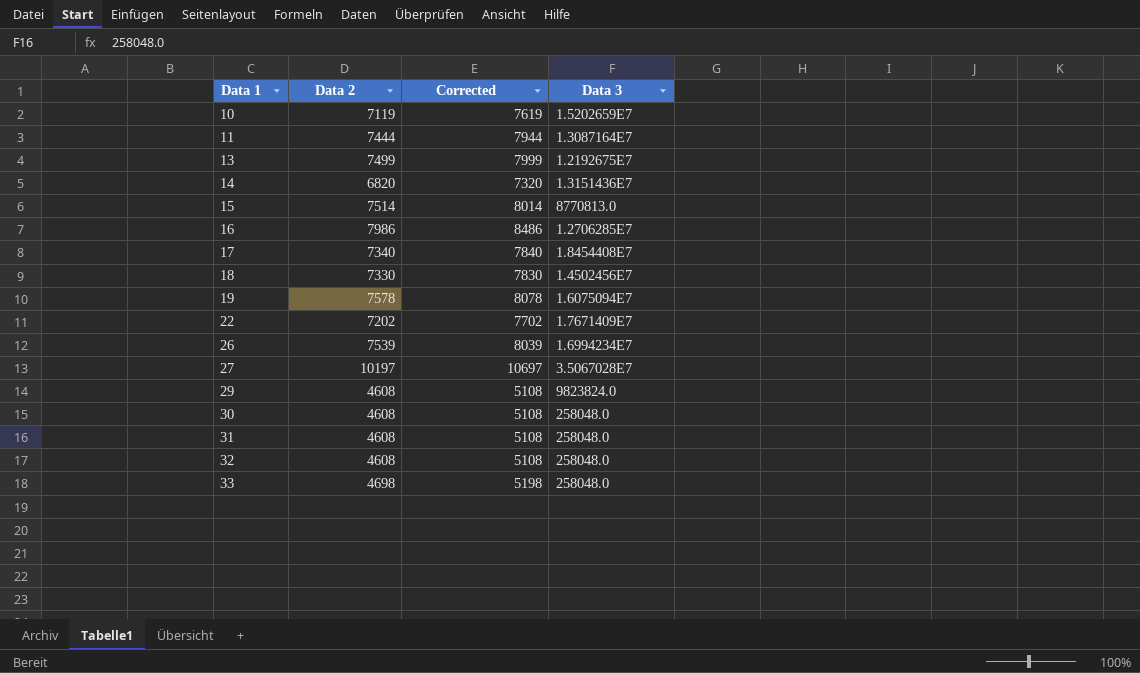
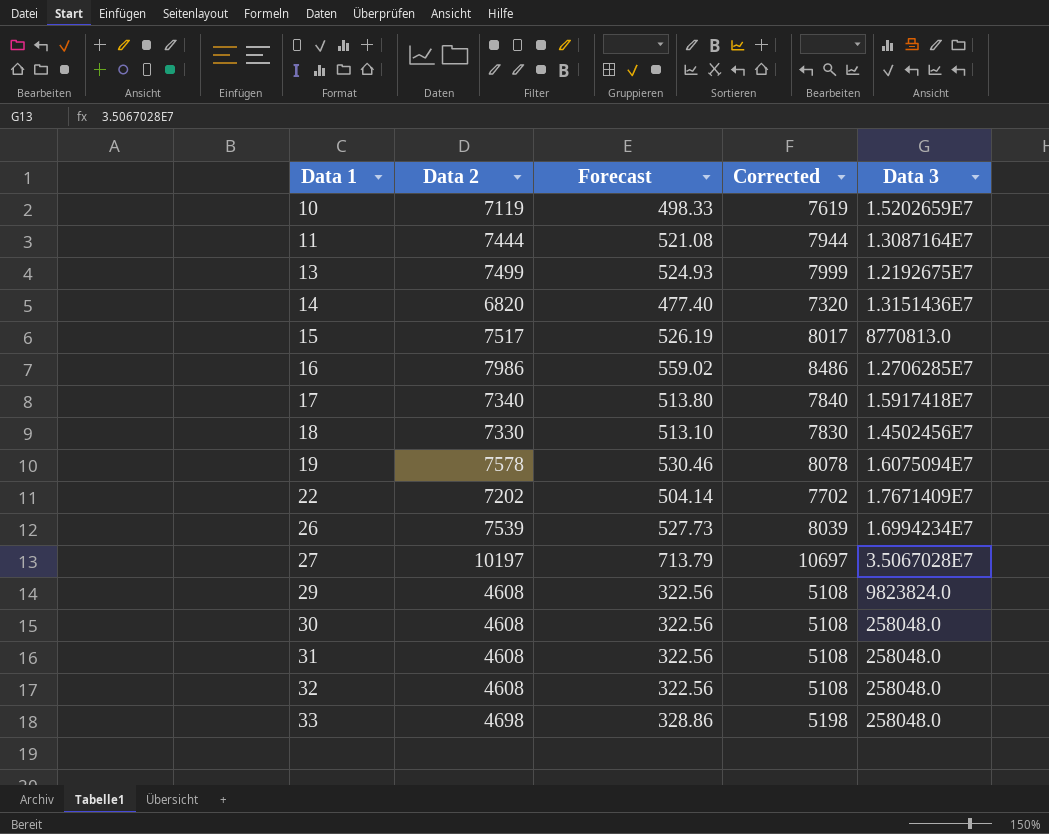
column Forecast | formula: none -> [Data 2] * 0.07
15 | Data 2: 7514 -> 7517
15 | Corrected: 8014 -> 8017
17 | Data 3: 1.8454408E7 -> 1.5917418E7

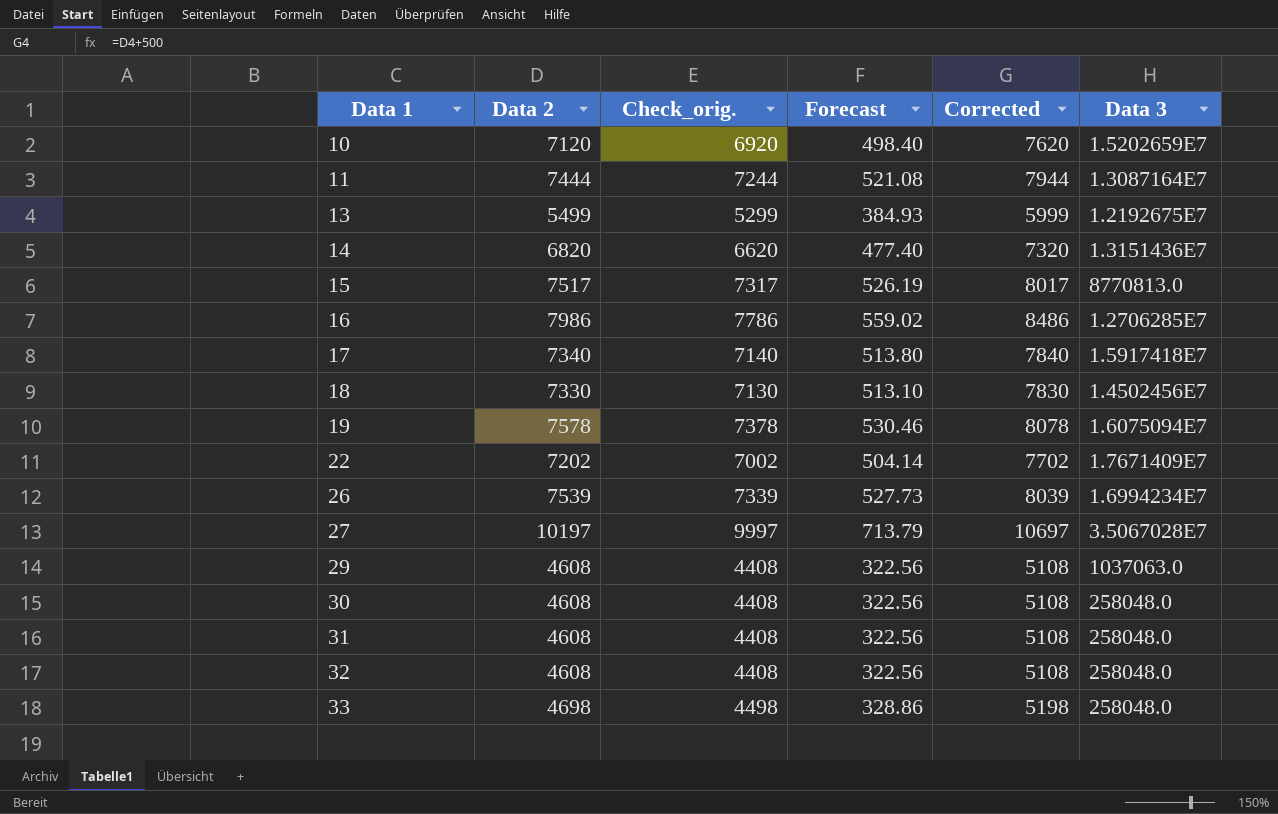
column Check_orig. | formula: none -> [Data 2] - 200
10 | Data 2: 7119 -> 7120
10 | Forecast: 498.33 -> 498.40
10 | Corrected: 7619 -> 7620
13 | Data 2: 7499 -> 5499
13 | Forecast: 524.93 -> 384.93
13 | Corrected: 7999 -> 5999
29 | Data 3: 9823824.0 -> 1037063.0

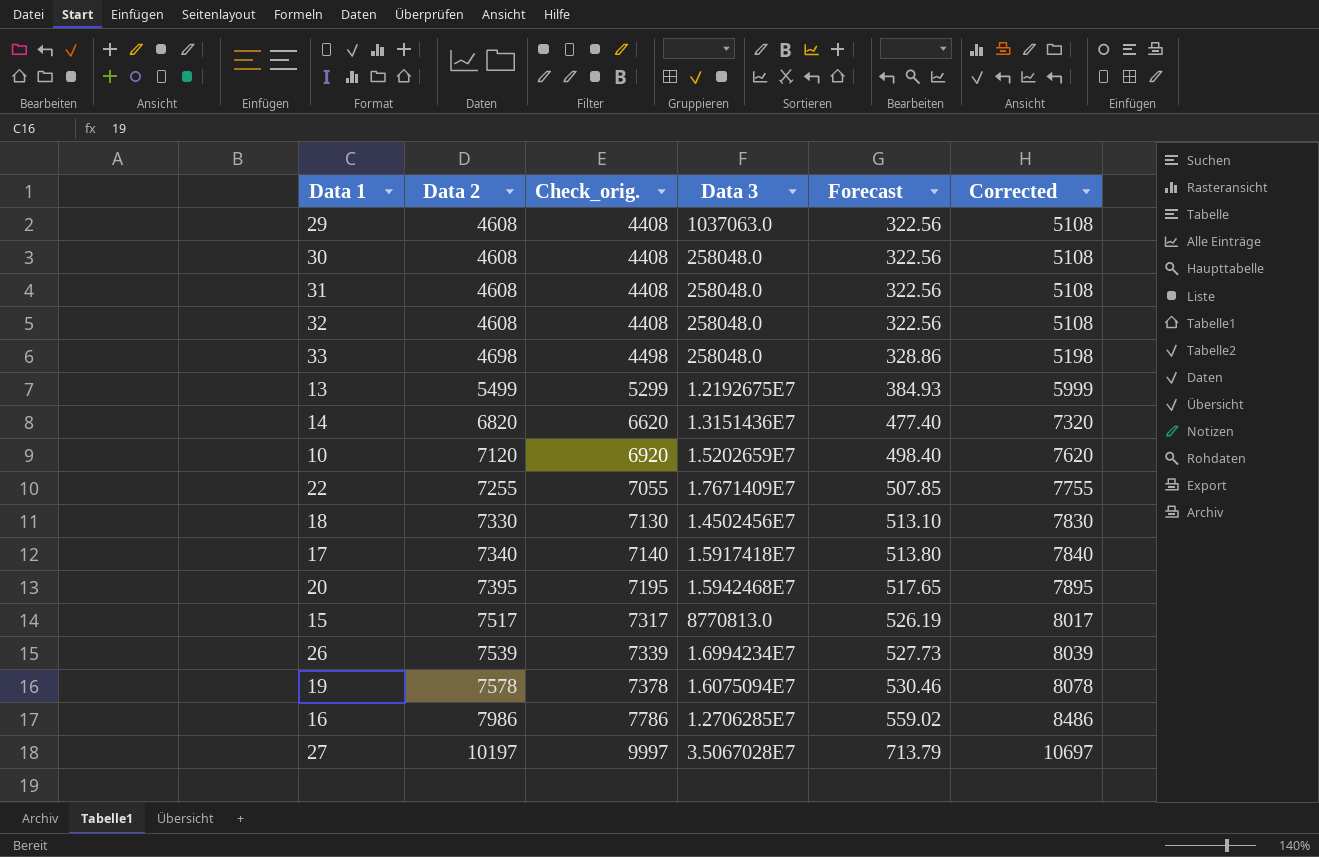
row order: Data 1 ascending -> Data 2 ascending
column Data 3 | position: 6 -> 4
row 11: 7444 | 7244 | 521.08 | 7944 | 1.3087164E7 -> none
22 | Data 2: 7202 -> 7255
22 | Check_orig.: 7002 -> 7055
22 | Forecast: 504.14 -> 507.85
22 | Corrected: 7702 -> 7755
row 20: none -> 7395 | 7195 | 1.5942468E7 | 517.65 | 7895

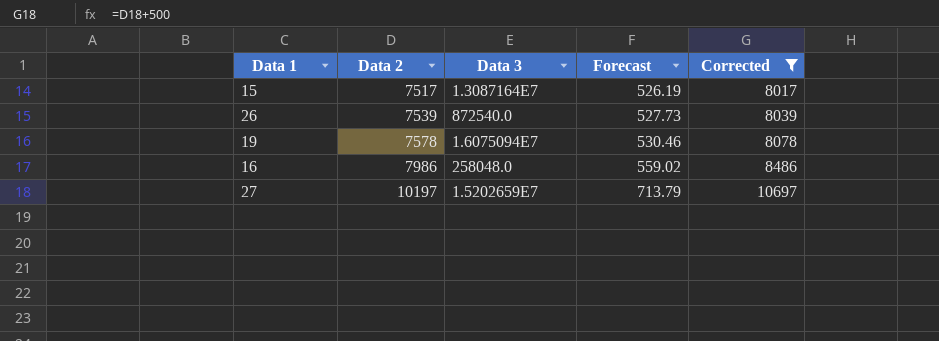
filter: none -> Corrected >= 8017
column Check_orig. | formula: [Data 2] - 200 -> none
15 | Data 3: 8770813.0 -> 1.3087164E7
26 | Data 3: 1.6994234E7 -> 872540.0
16 | Data 3: 1.2706285E7 -> 258048.0
27 | Data 3: 3.5067028E7 -> 1.5202659E7

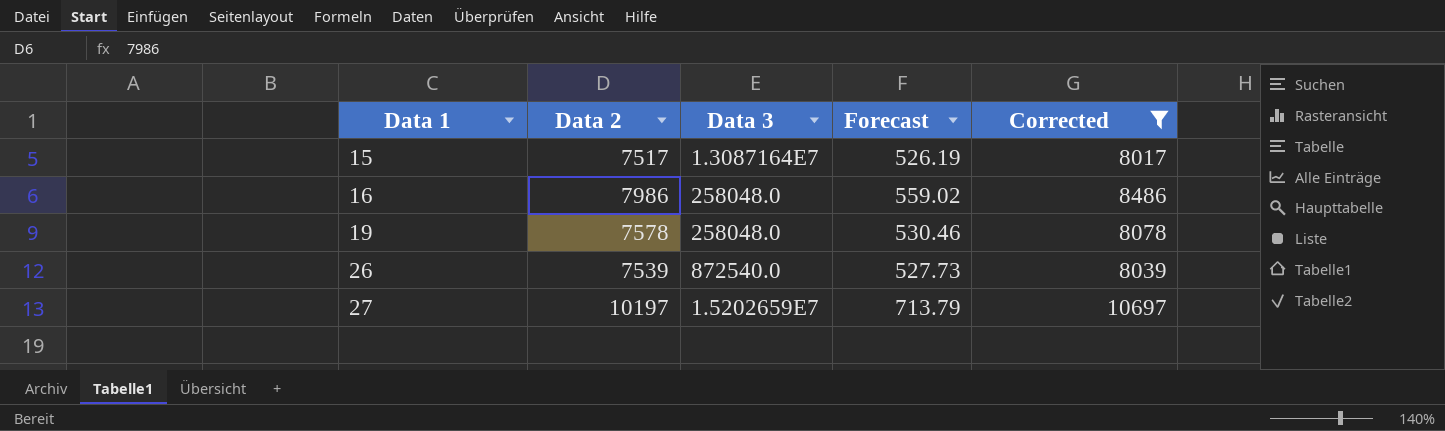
row order: Data 2 ascending -> Data 1 ascending
19 | Data 3: 1.6075094E7 -> 258048.0

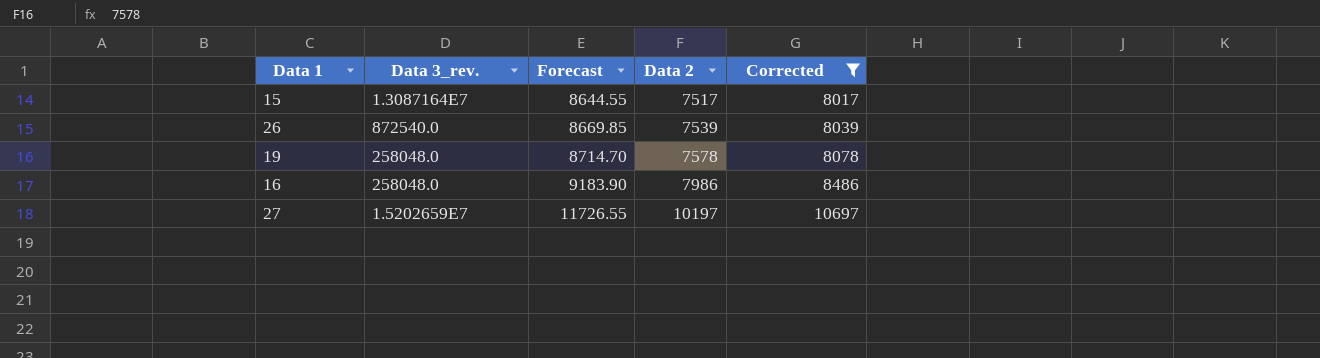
row order: Data 1 ascending -> Forecast ascending
column name: Data 3 -> Data 3_rev.
column Forecast | formula: [Data 2] * 0.07 -> [Data 2] * 1.15
column Data 2 | position: 2 -> 4

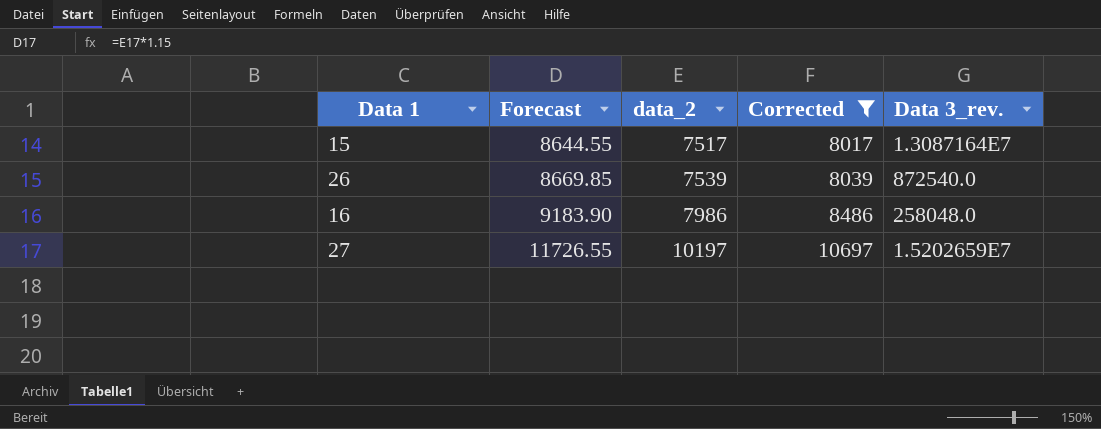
column name: Data 2 -> data_2
column Data 3_rev. | position: 2 -> 5
row 19: 258048.0 | 8714.70 | 7578 | 8078 -> none

